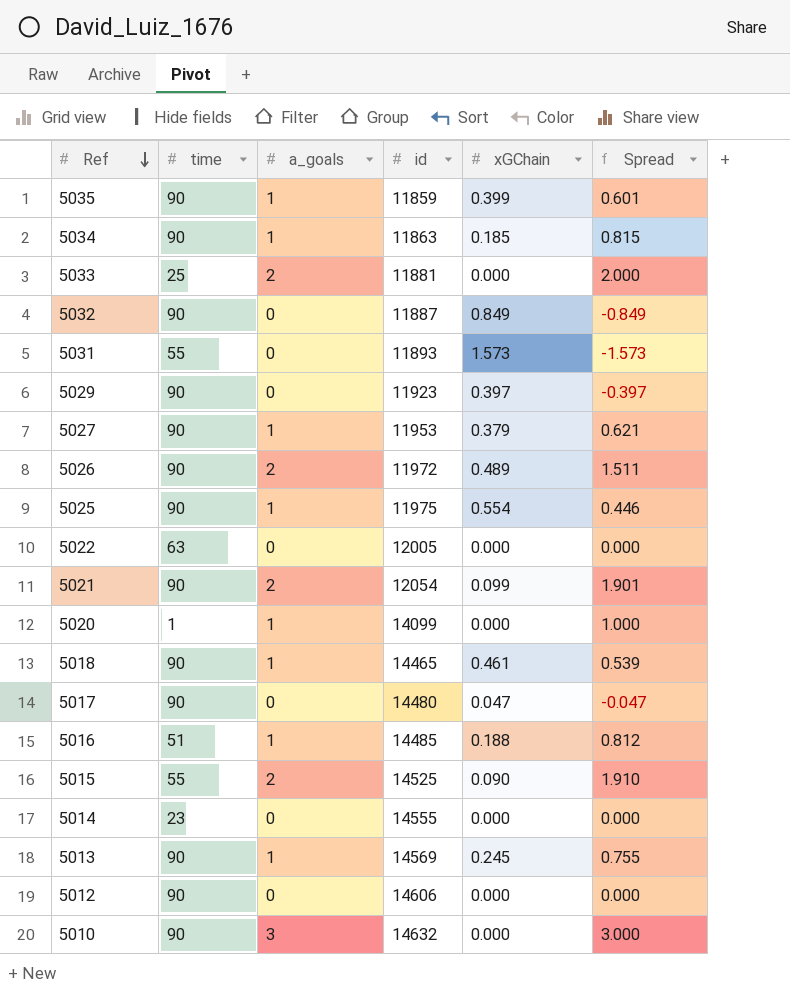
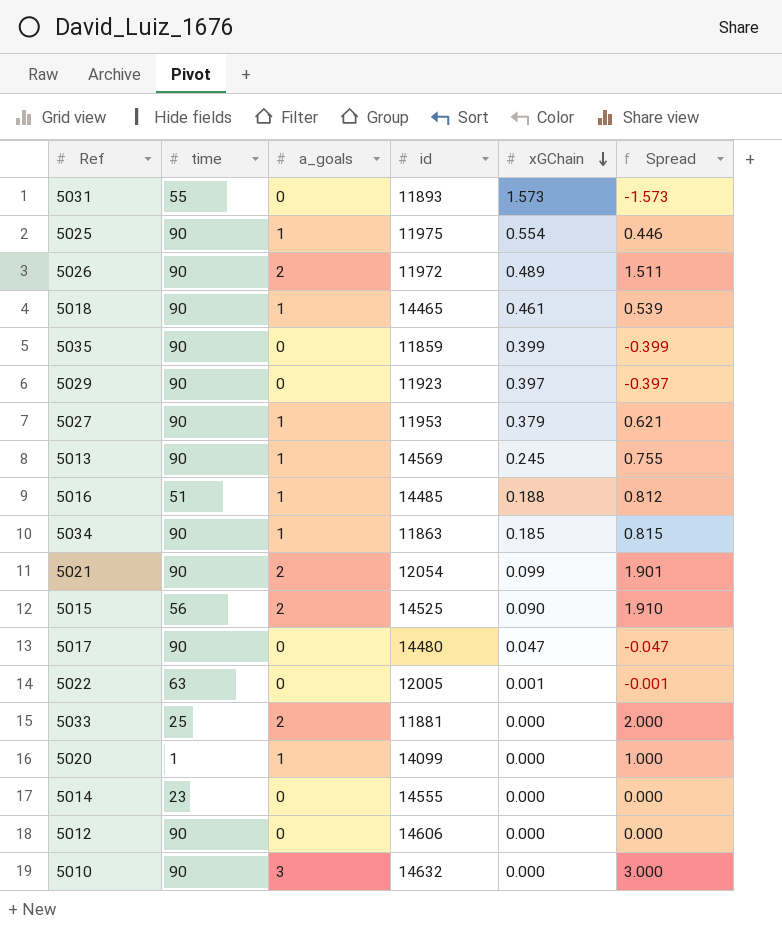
row order: Ref descending -> xGChain descending
row 5032: 90 | 0 | 11887 | 0.849 | -0.849 -> none
5035 | a_goals: 1 -> 0
5035 | Spread: 0.601 -> -0.399
5015 | time: 55 -> 56
5022 | xGChain: 0.000 -> 0.001
5022 | Spread: 0.000 -> -0.001

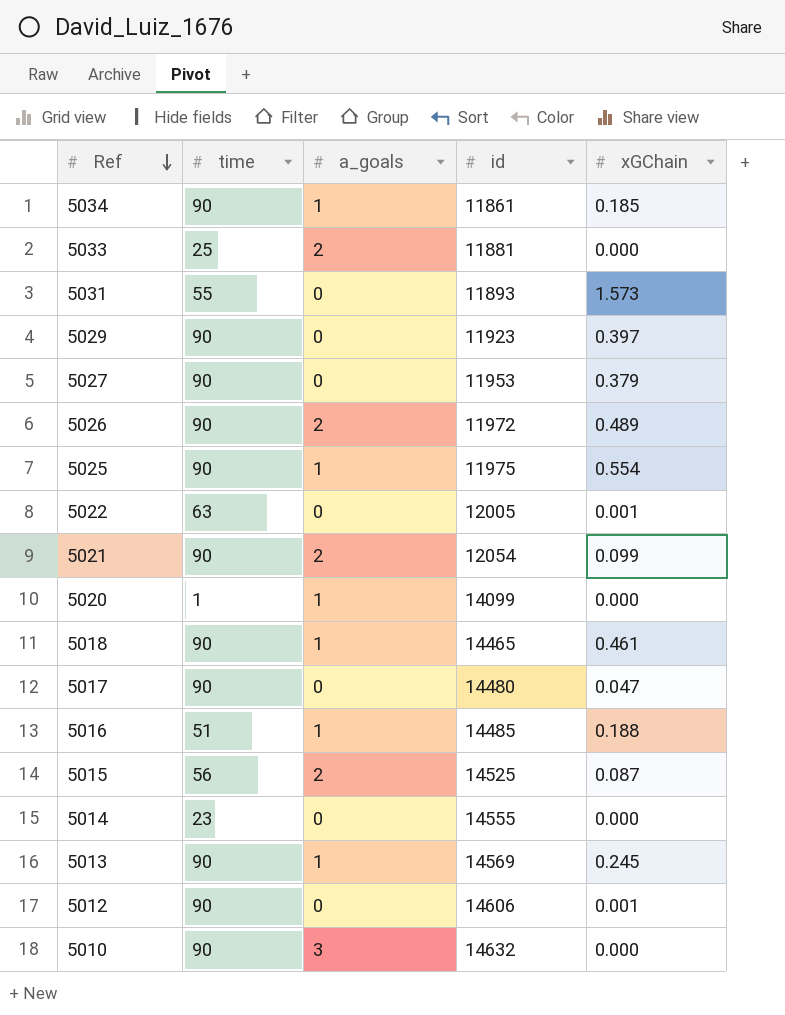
row order: xGChain descending -> Ref descending
column Spread | formula: [a_goals] - [xGChain] -> none
row 5035: 90 | 0 | 11859 | 0.399 | -0.399 -> none
5034 | id: 11863 -> 11861
5027 | a_goals: 1 -> 0
5015 | xGChain: 0.090 -> 0.087
5012 | xGChain: 0.000 -> 0.001

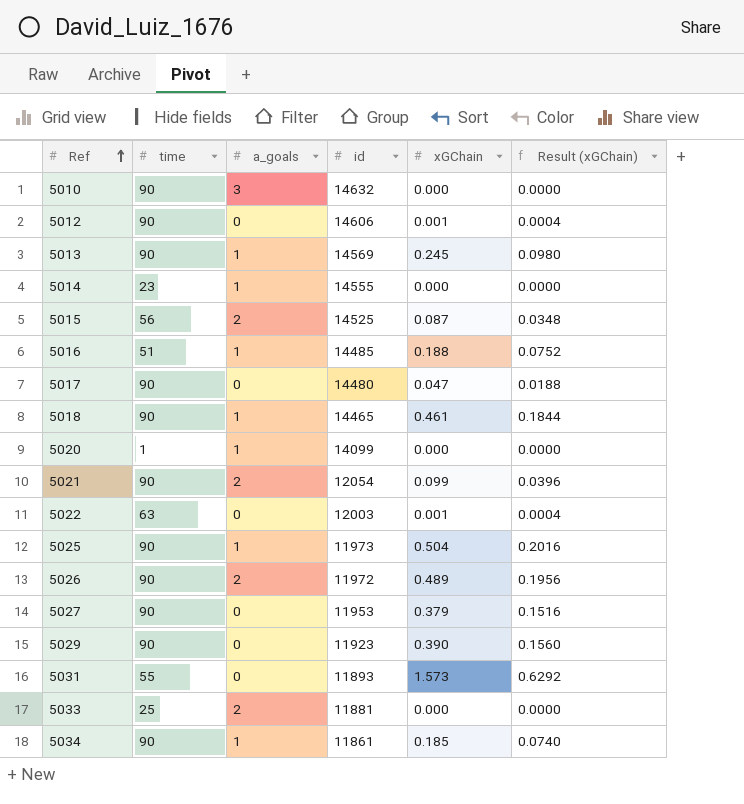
row order: Ref descending -> Ref ascending
column Result (xGChain) | formula: none -> [xGChain] * 0.4
5014 | a_goals: 0 -> 1
5022 | id: 12005 -> 12003
5025 | id: 11975 -> 11973
5025 | xGChain: 0.554 -> 0.504
5029 | xGChain: 0.397 -> 0.390

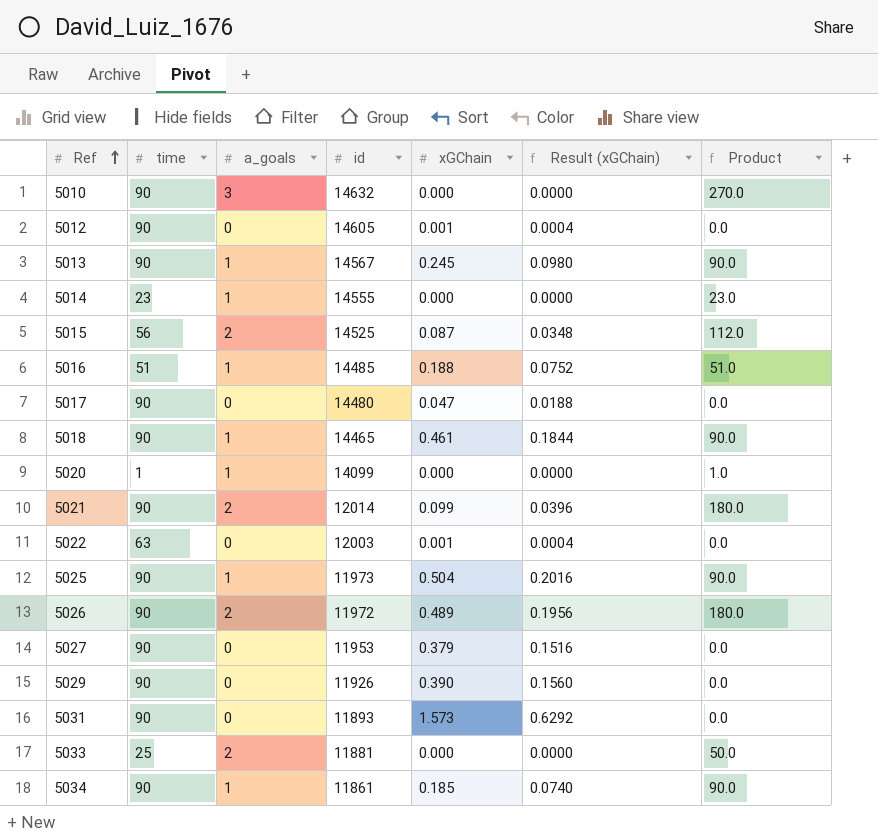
column Product | formula: none -> [time] * [a_goals]
5012 | id: 14606 -> 14605
5013 | id: 14569 -> 14567
5021 | id: 12054 -> 12014
5029 | id: 11923 -> 11926
5031 | time: 55 -> 90

